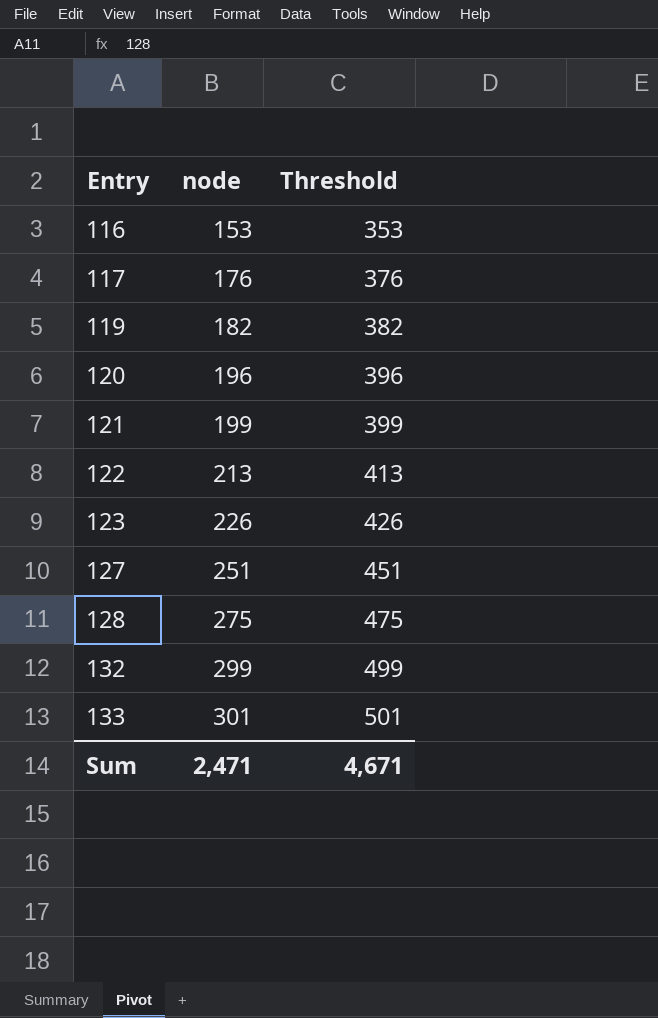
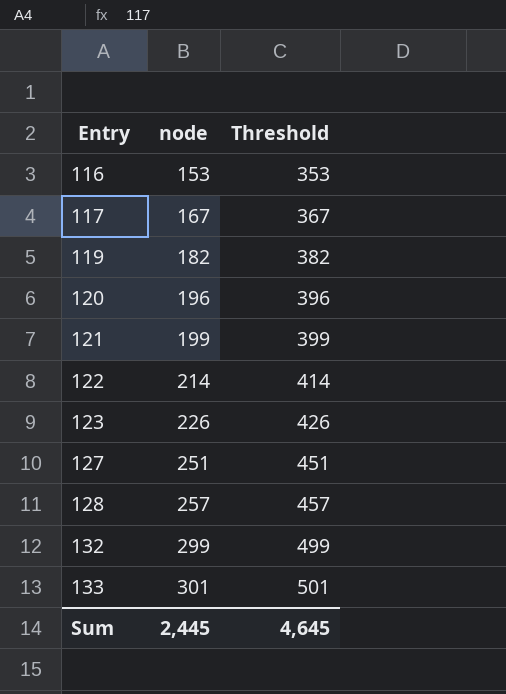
117 | node: 176 -> 167
117 | Threshold: 376 -> 367
122 | node: 213 -> 214
122 | Threshold: 413 -> 414
128 | node: 275 -> 257
128 | Threshold: 475 -> 457
Sum | node: 2,471 -> 2,445
Sum | Threshold: 4,671 -> 4,645

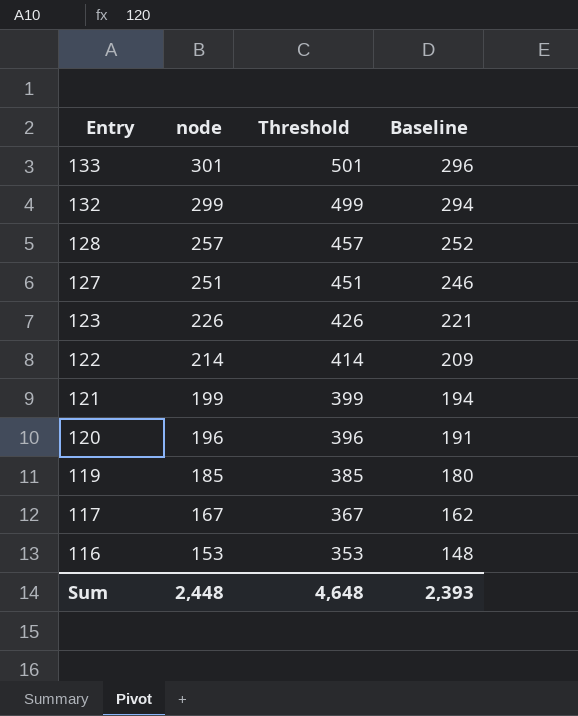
row order: Entry ascending -> Entry descending
column Baseline | formula: none -> [node] - 5
119 | node: 182 -> 185
119 | Threshold: 382 -> 385
Sum | node: 2,445 -> 2,448
Sum | Threshold: 4,645 -> 4,648

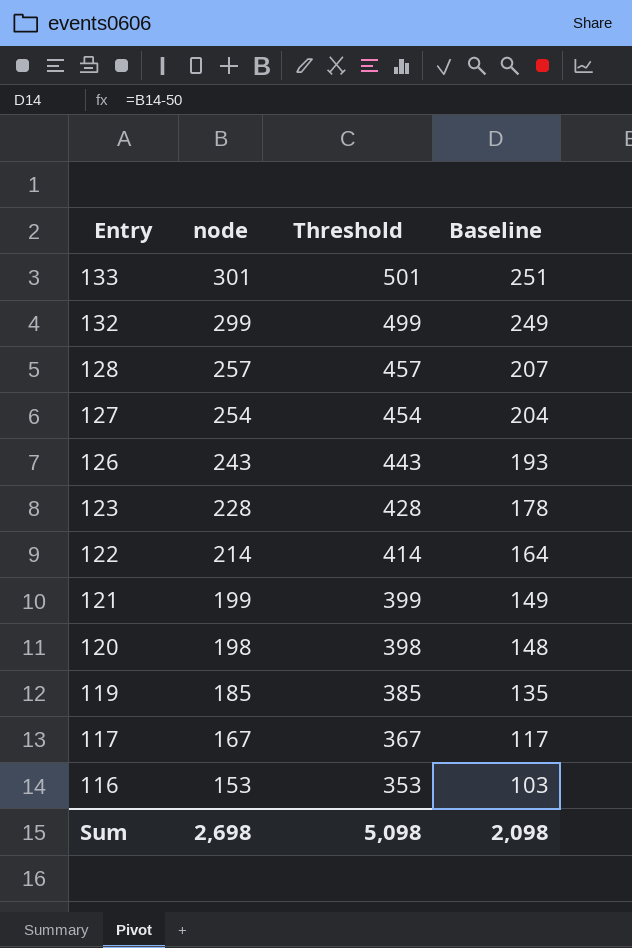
column Baseline | formula: [node] - 5 -> [node] - 50
127 | node: 251 -> 254
127 | Threshold: 451 -> 454
row 126: none -> 243 | 443 | 193
123 | node: 226 -> 228
123 | Threshold: 426 -> 428
120 | node: 196 -> 198
120 | Threshold: 396 -> 398
Sum | node: 2,448 -> 2,698
Sum | Threshold: 4,648 -> 5,098
Sum | Baseline: 2,393 -> 2,098

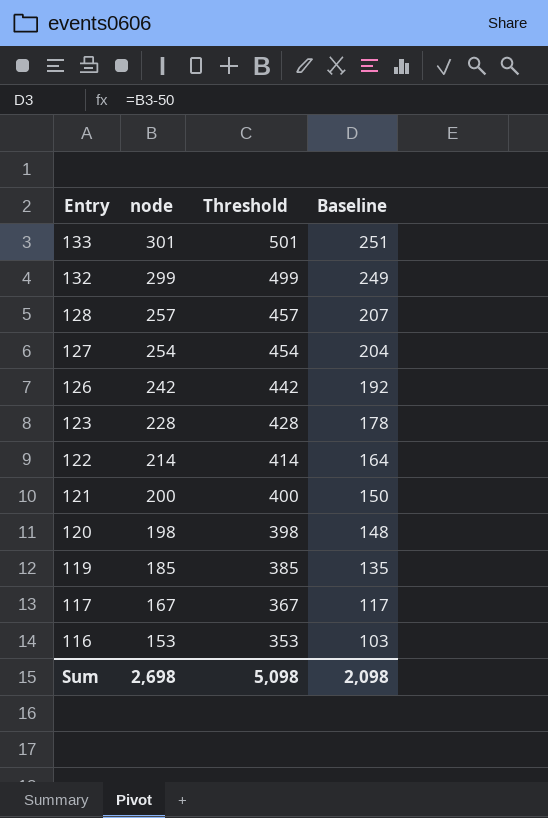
126 | node: 243 -> 242
126 | Threshold: 443 -> 442
126 | Baseline: 193 -> 192
121 | node: 199 -> 200
121 | Threshold: 399 -> 400
121 | Baseline: 149 -> 150

